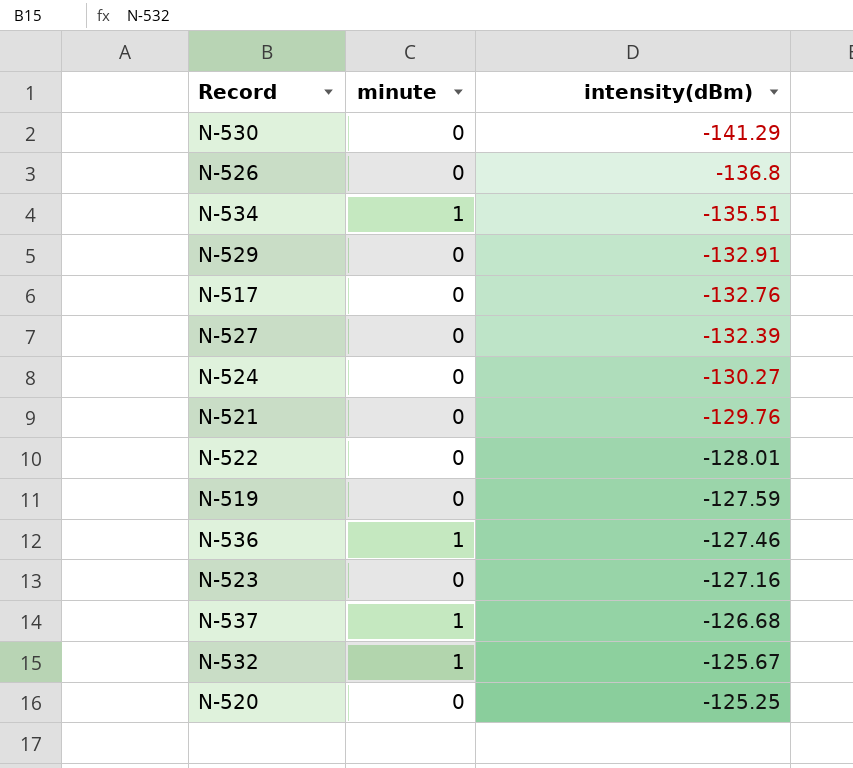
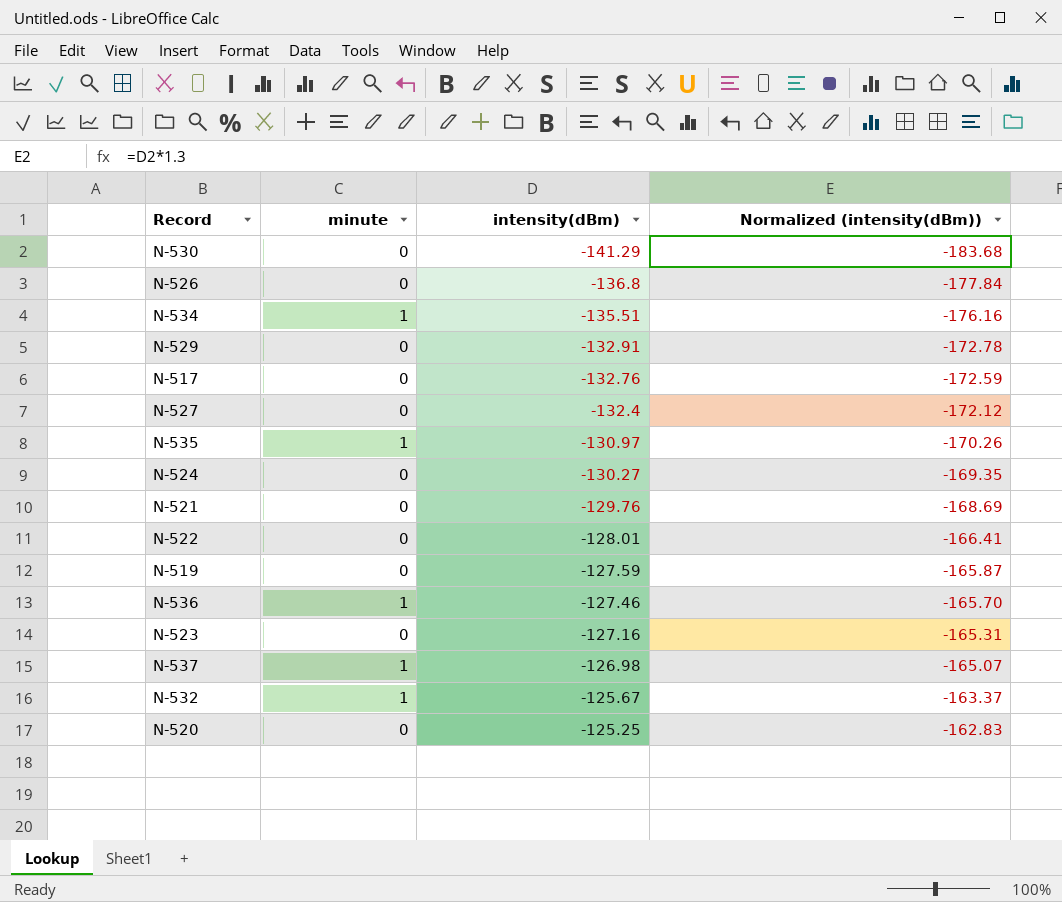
column Normalized (intensity(dBm)) | formula: none -> [intensity(dBm)] * 1.3
N-527 | intensity(dBm): -132.39 -> -132.4
row N-535: none -> 1 | -130.97 | -170.26
N-537 | intensity(dBm): -126.68 -> -126.98

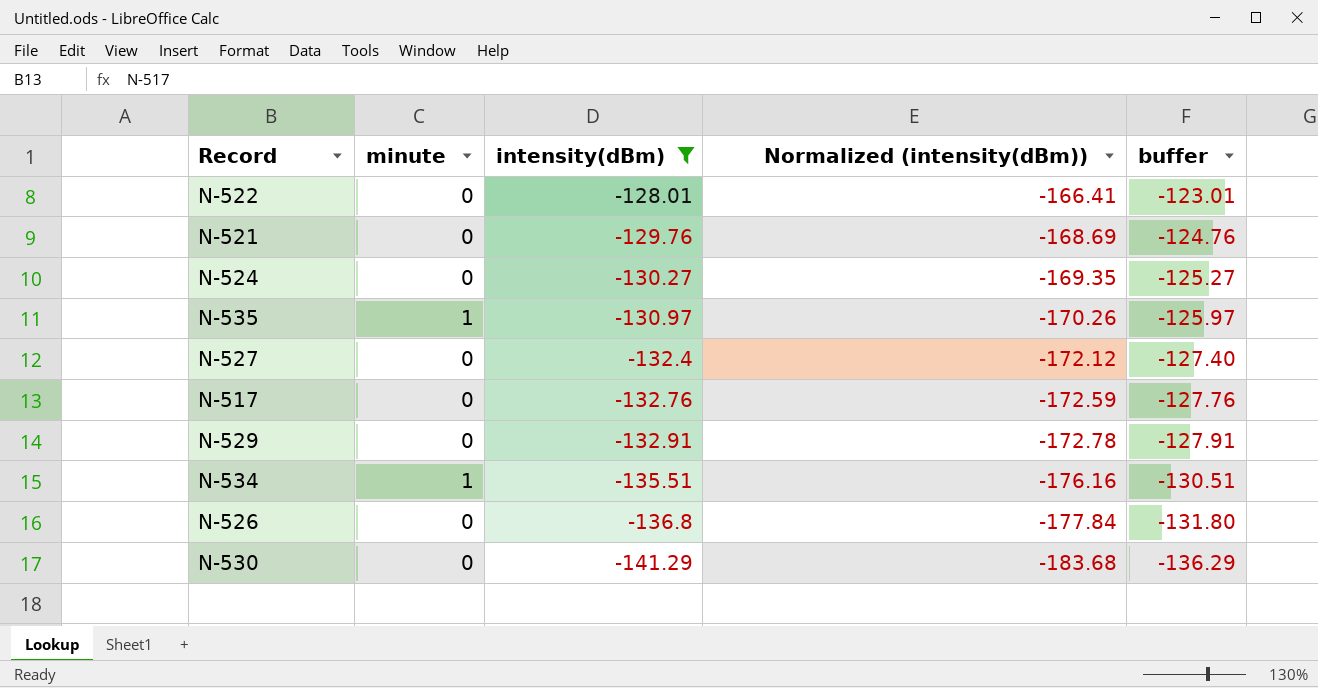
filter: none -> intensity(dBm) <= -128.01
row order: intensity(dBm) ascending -> intensity(dBm) descending
column buffer | formula: none -> [intensity(dBm)] + 5

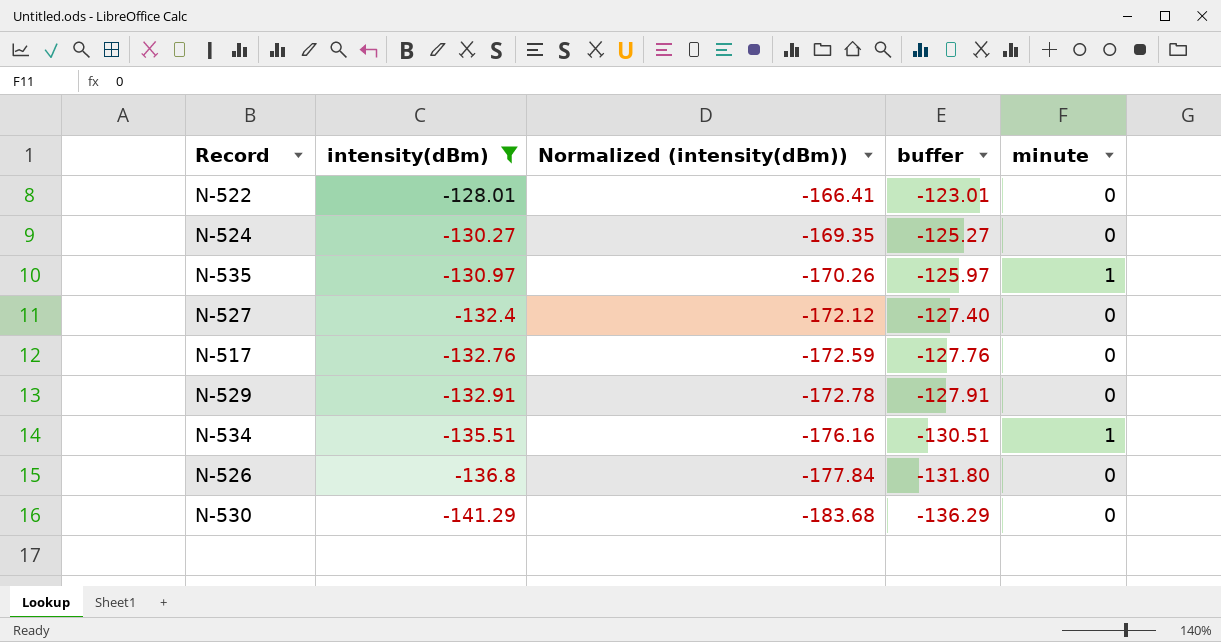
column minute | position: 2 -> 5
row N-521: 0 | -129.76 | -168.69 | -124.76 -> none

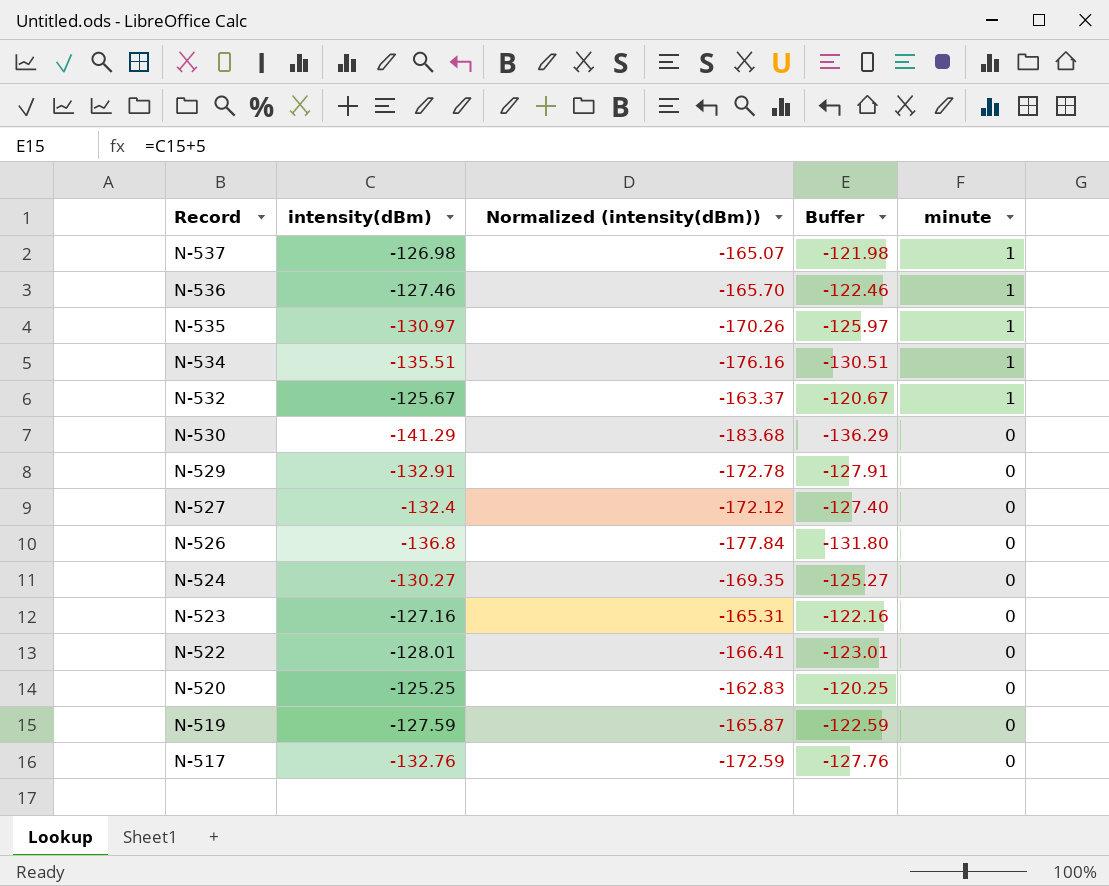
filter: intensity(dBm) <= -128.01 -> none
row order: intensity(dBm) descending -> Record descending
column name: buffer -> Buffer

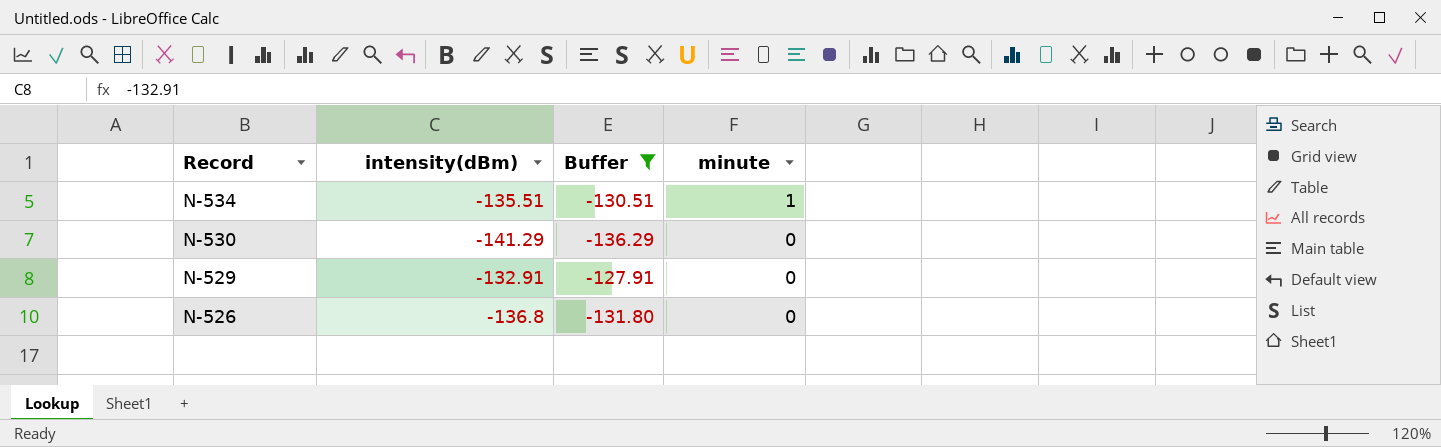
filter: none -> Buffer <= -127.91
column Normalized (intensity(dBm)) | formula: [intensity(dBm)] * 1.3 -> none

